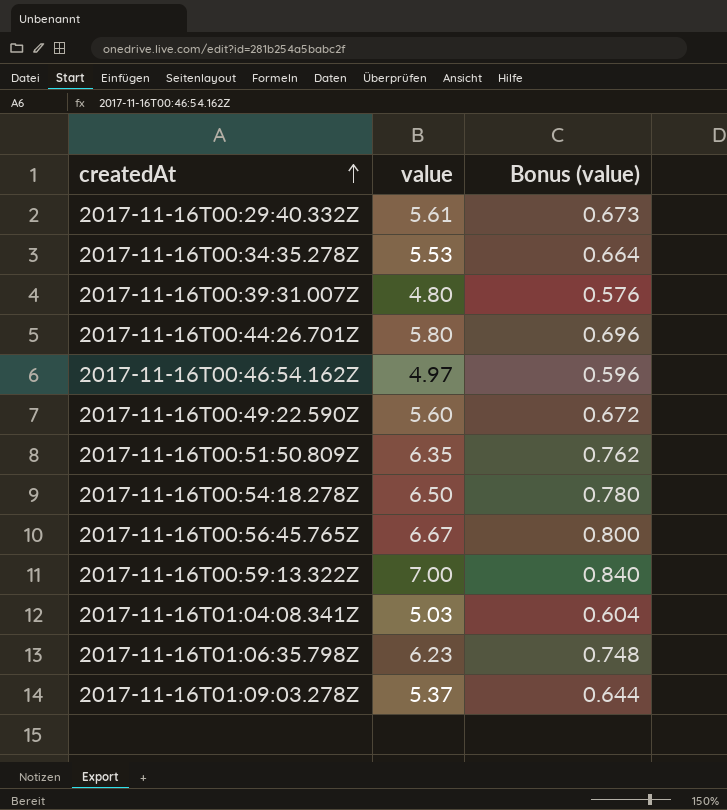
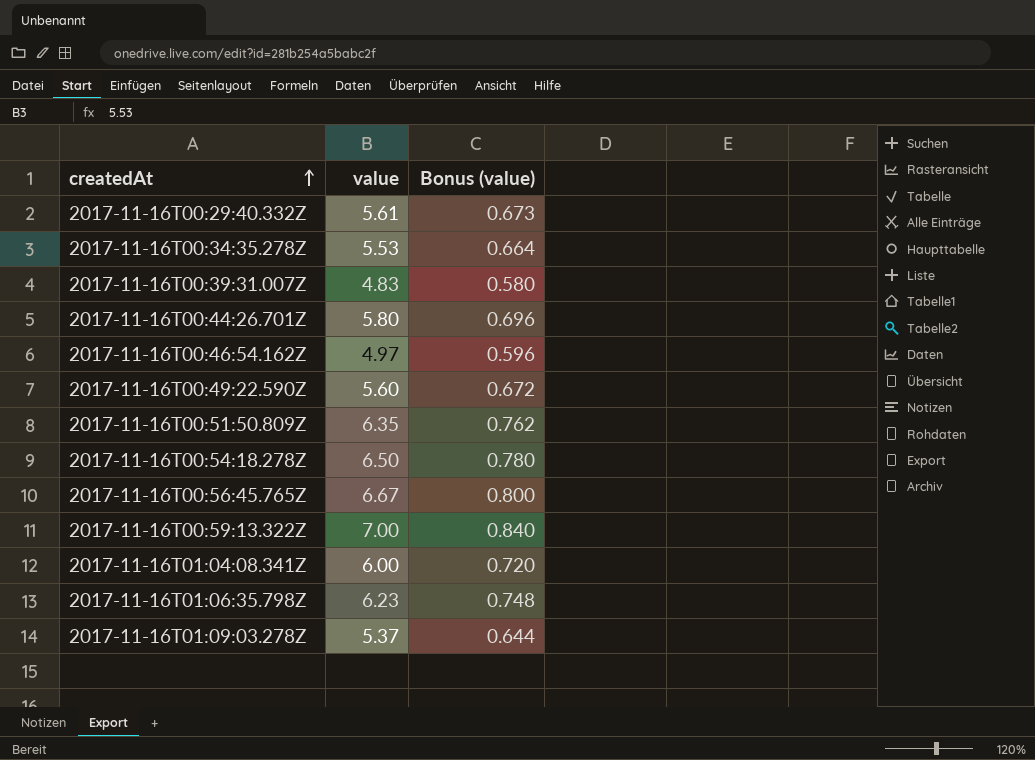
2017-11-16T00:39:31.007Z | value: 4.80 -> 4.83
2017-11-16T00:39:31.007Z | Bonus (value): 0.576 -> 0.580
2017-11-16T01:04:08.341Z | value: 5.03 -> 6.00
2017-11-16T01:04:08.341Z | Bonus (value): 0.604 -> 0.720

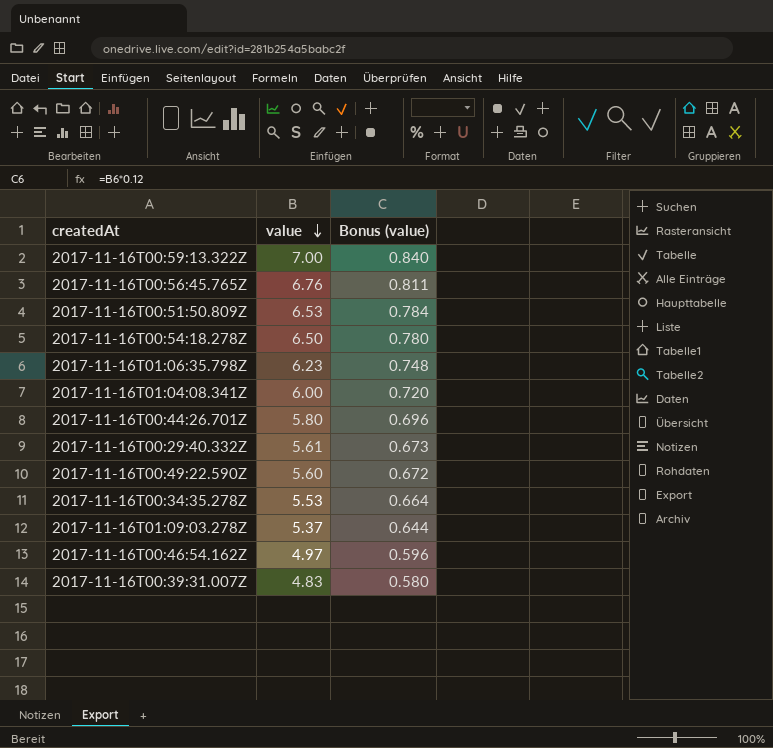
row order: createdAt ascending -> value descending
2017-11-16T00:56:45.765Z | value: 6.67 -> 6.76
2017-11-16T00:56:45.765Z | Bonus (value): 0.800 -> 0.811
2017-11-16T00:51:50.809Z | value: 6.35 -> 6.53
2017-11-16T00:51:50.809Z | Bonus (value): 0.762 -> 0.784

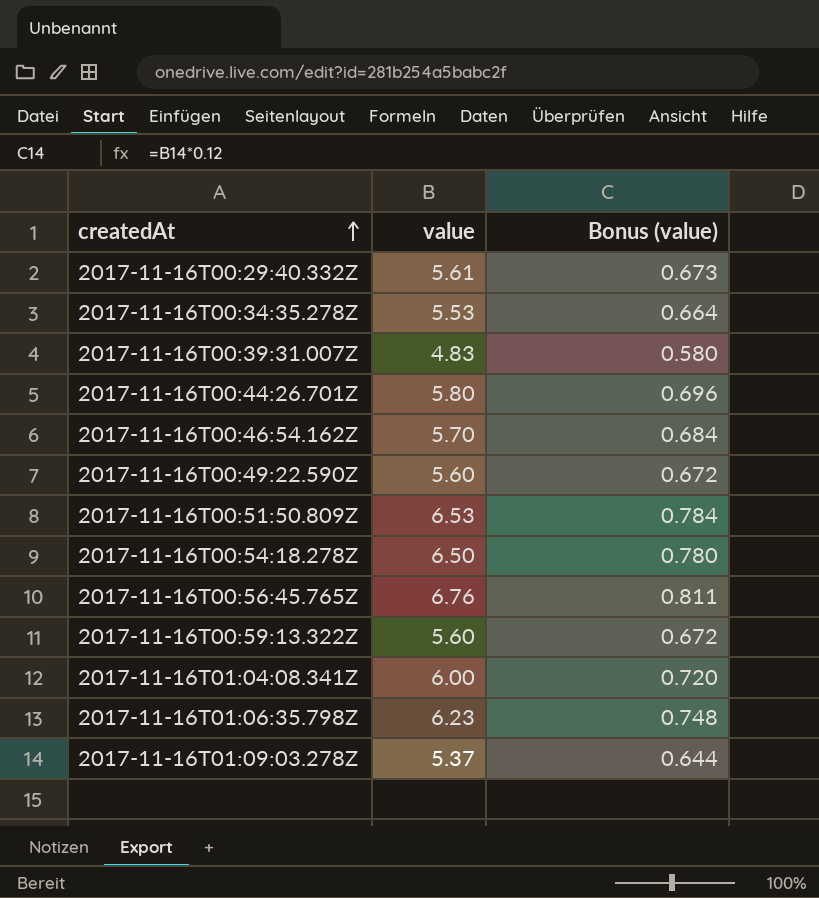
row order: value descending -> createdAt ascending
2017-11-16T00:46:54.162Z | value: 4.97 -> 5.70
2017-11-16T00:46:54.162Z | Bonus (value): 0.596 -> 0.684
2017-11-16T00:59:13.322Z | value: 7.00 -> 5.60
2017-11-16T00:59:13.322Z | Bonus (value): 0.840 -> 0.672

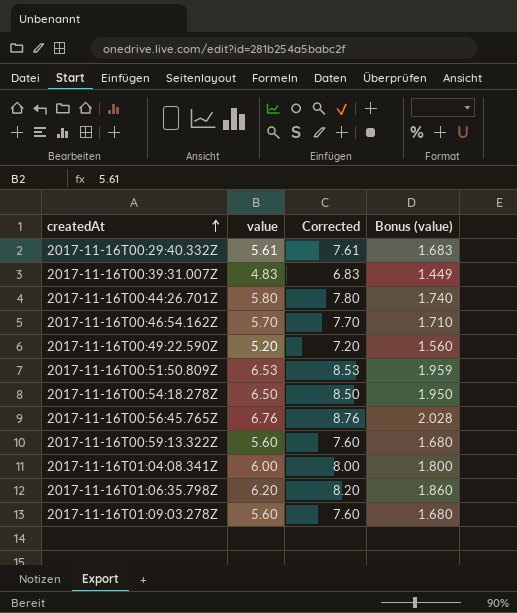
column Corrected | formula: none -> [value] + 2
column Bonus (value) | formula: [value] * 0.12 -> [value] * 0.3
row 2017-11-16T00:34:35.278Z: 5.53 | 0.664 -> none
2017-11-16T00:49:22.590Z | value: 5.60 -> 5.20
2017-11-16T01:06:35.798Z | value: 6.23 -> 6.20
2017-11-16T01:09:03.278Z | value: 5.37 -> 5.60

